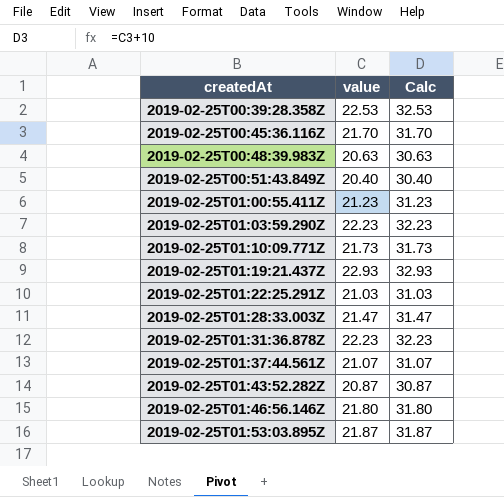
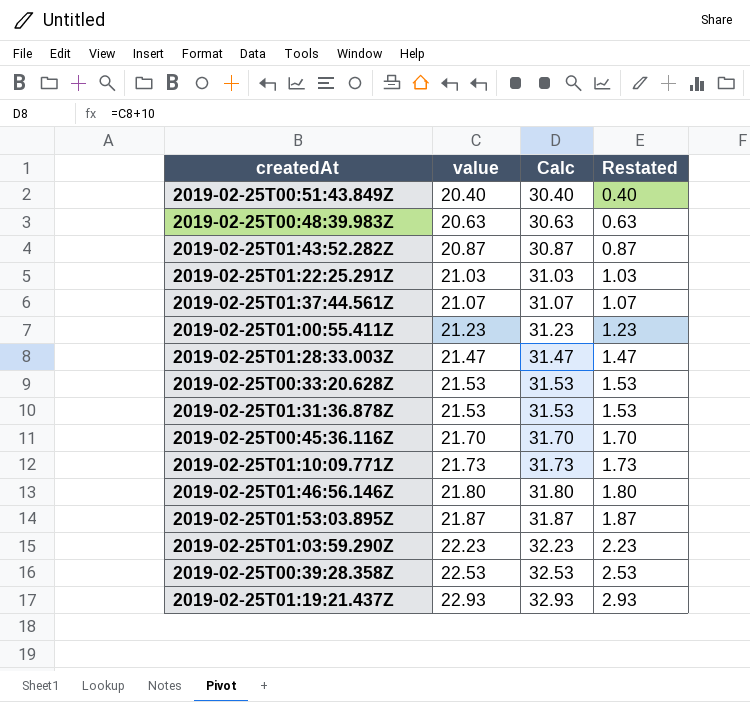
row order: createdAt ascending -> value ascending
column Restated | formula: none -> [value] - 20
row 2019-02-25T00:33:20.628Z: none -> 21.53 | 31.53 | 1.53
2019-02-25T01:31:36.878Z | value: 22.23 -> 21.53
2019-02-25T01:31:36.878Z | Calc: 32.23 -> 31.53

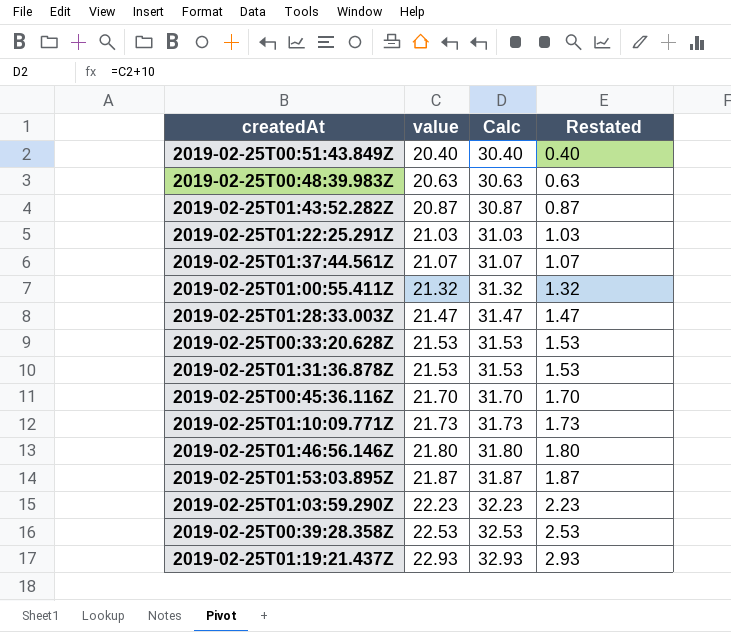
2019-02-25T01:00:55.411Z | value: 21.23 -> 21.32
2019-02-25T01:00:55.411Z | Calc: 31.23 -> 31.32
2019-02-25T01:00:55.411Z | Restated: 1.23 -> 1.32

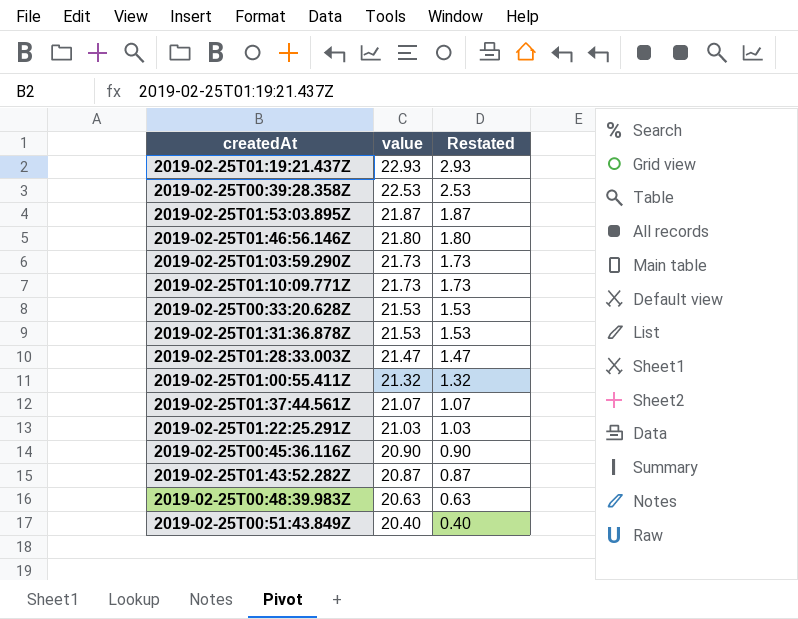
row order: value ascending -> value descending
column Calc | formula: [value] + 10 -> none
2019-02-25T01:03:59.290Z | value: 22.23 -> 21.73
2019-02-25T01:03:59.290Z | Restated: 2.23 -> 1.73
2019-02-25T00:45:36.116Z | value: 21.70 -> 20.90
2019-02-25T00:45:36.116Z | Restated: 1.70 -> 0.90

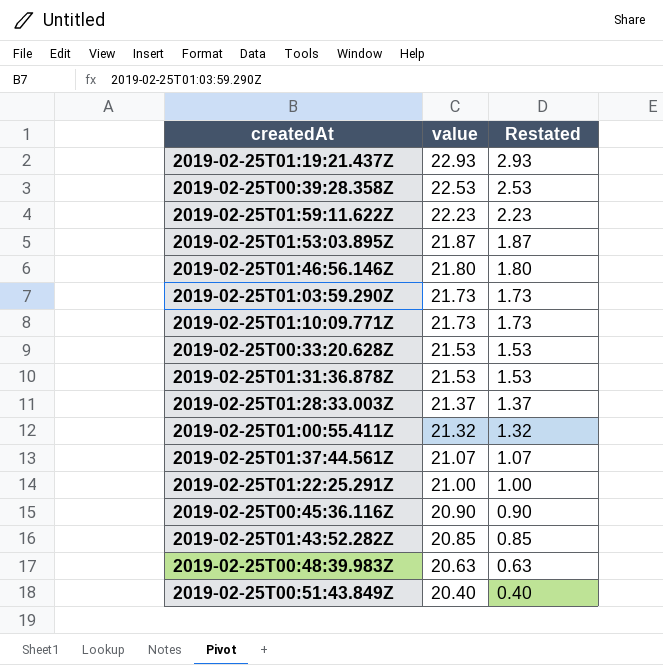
row 2019-02-25T01:59:11.622Z: none -> 22.23 | 2.23
2019-02-25T01:28:33.003Z | value: 21.47 -> 21.37
2019-02-25T01:28:33.003Z | Restated: 1.47 -> 1.37
2019-02-25T01:22:25.291Z | value: 21.03 -> 21.00
2019-02-25T01:22:25.291Z | Restated: 1.03 -> 1.00
2019-02-25T01:43:52.282Z | value: 20.87 -> 20.85
2019-02-25T01:43:52.282Z | Restated: 0.87 -> 0.85

